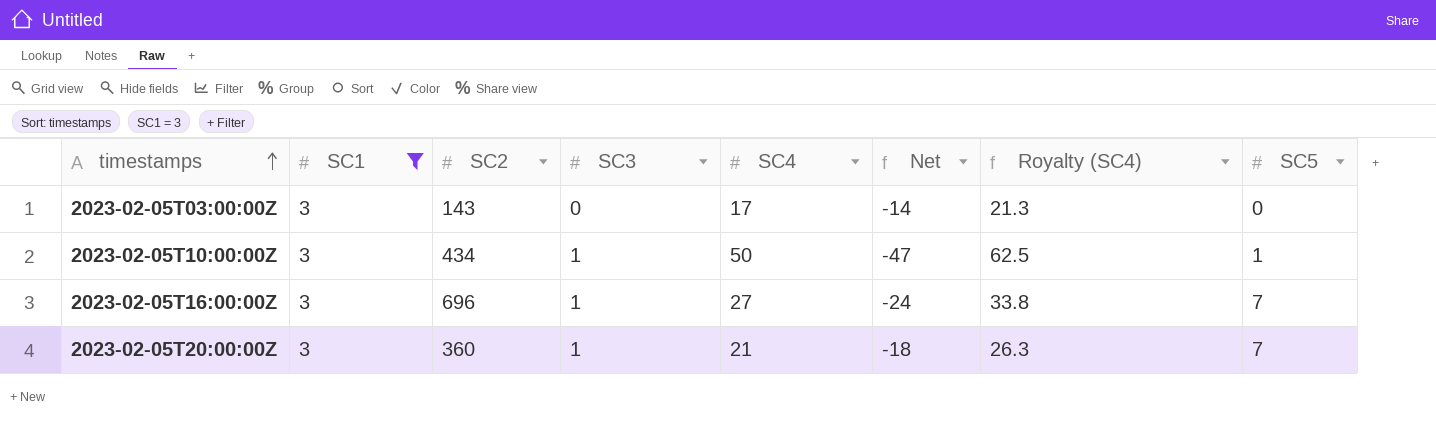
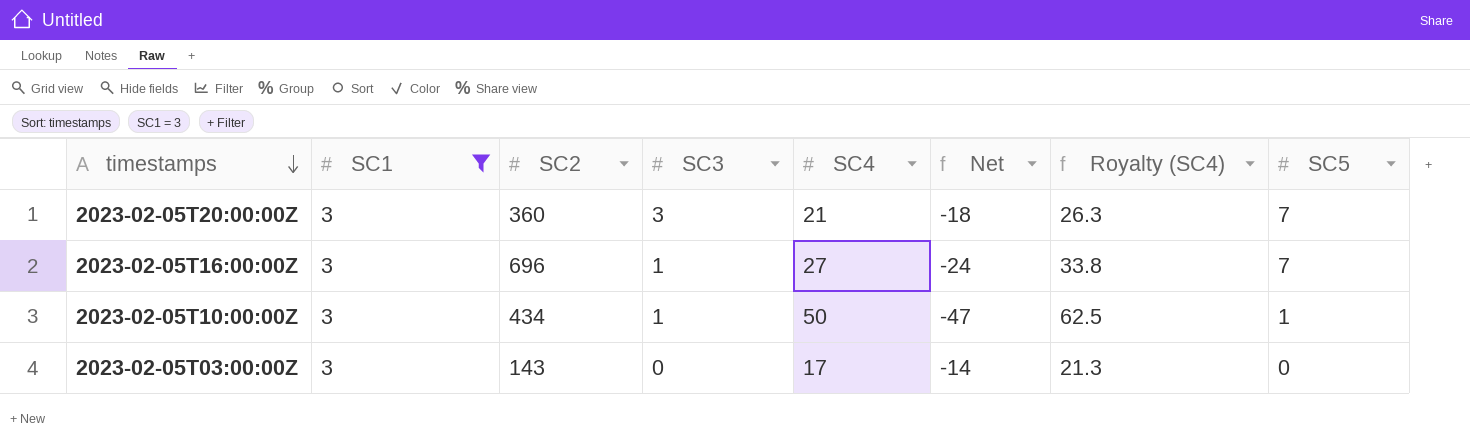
row order: timestamps ascending -> timestamps descending
2023-02-05T20:00:00Z | SC3: 1 -> 3

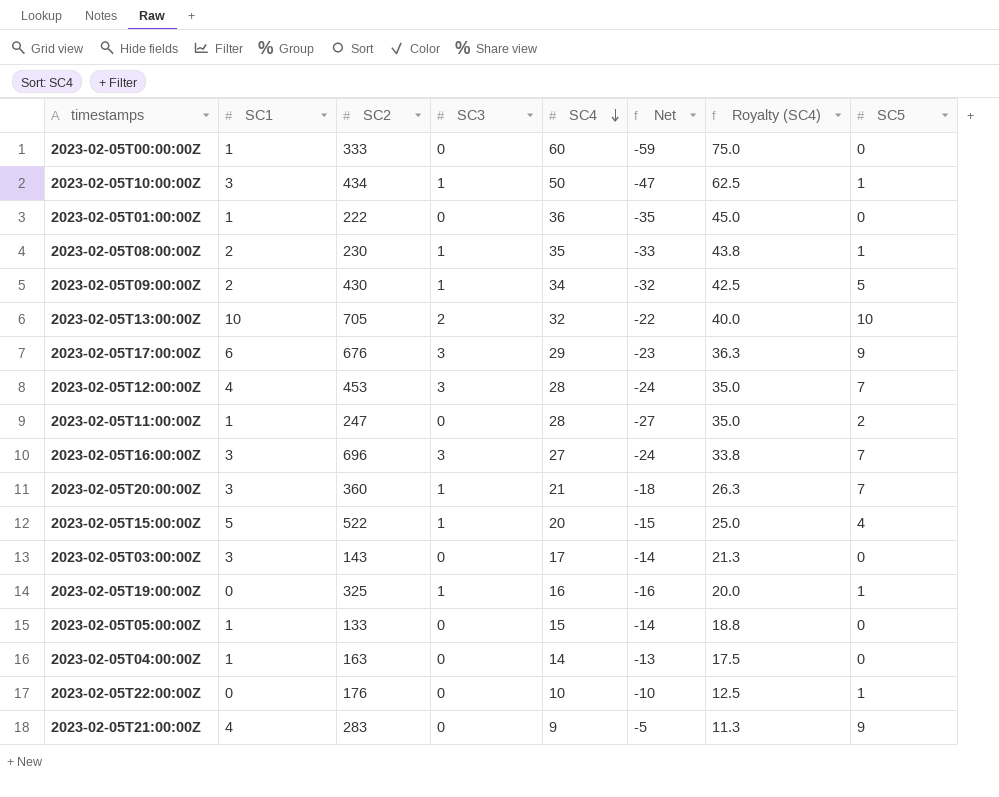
filter: SC1 = 3 -> none
row order: timestamps descending -> SC4 descending
2023-02-05T16:00:00Z | SC3: 1 -> 3
2023-02-05T20:00:00Z | SC3: 3 -> 1

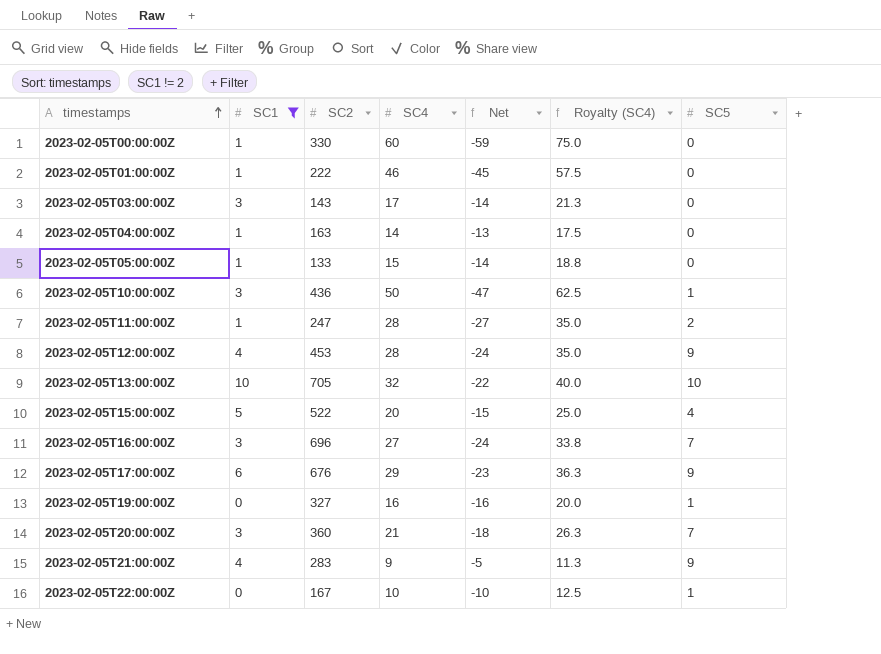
filter: none -> SC1 != 2
row order: SC4 descending -> timestamps ascending
column SC3 | position: 4 -> none
2023-02-05T00:00:00Z | SC2: 333 -> 330
2023-02-05T01:00:00Z | SC4: 36 -> 46
2023-02-05T01:00:00Z | Net: -35 -> -45
2023-02-05T01:00:00Z | Royalty (SC4): 45.0 -> 57.5
2023-02-05T10:00:00Z | SC2: 434 -> 436
2023-02-05T12:00:00Z | SC5: 7 -> 9
2023-02-05T19:00:00Z | SC2: 325 -> 327
2023-02-05T22:00:00Z | SC2: 176 -> 167

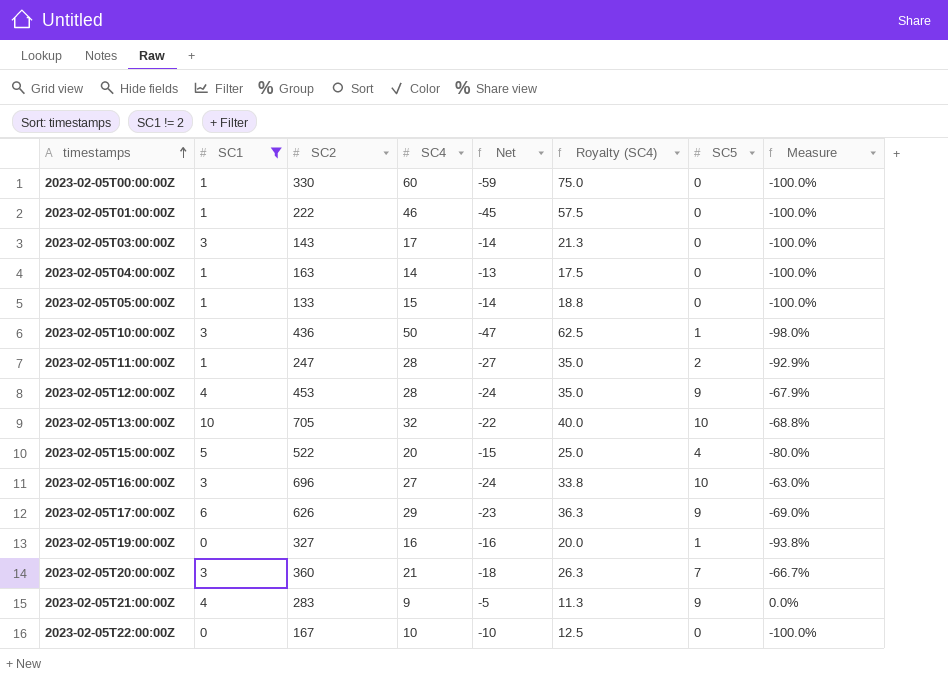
column Measure | formula: none -> ([SC5] - [SC4]) / [SC4]
2023-02-05T16:00:00Z | SC5: 7 -> 10
2023-02-05T17:00:00Z | SC2: 676 -> 626
2023-02-05T22:00:00Z | SC5: 1 -> 0

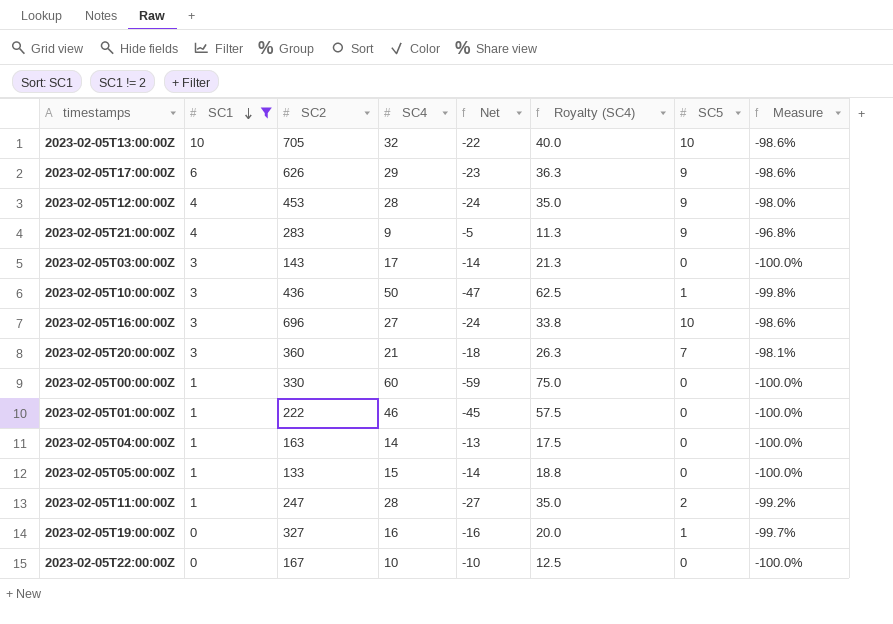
row order: timestamps ascending -> SC1 descending
column Measure | formula: ([SC5] - [SC4]) / [SC4] -> ([SC5] - [SC2]) / [SC2]
row 2023-02-05T15:00:00Z: 5 | 522 | 20 | -15 | 25.0 | 4 | -80.0% -> none

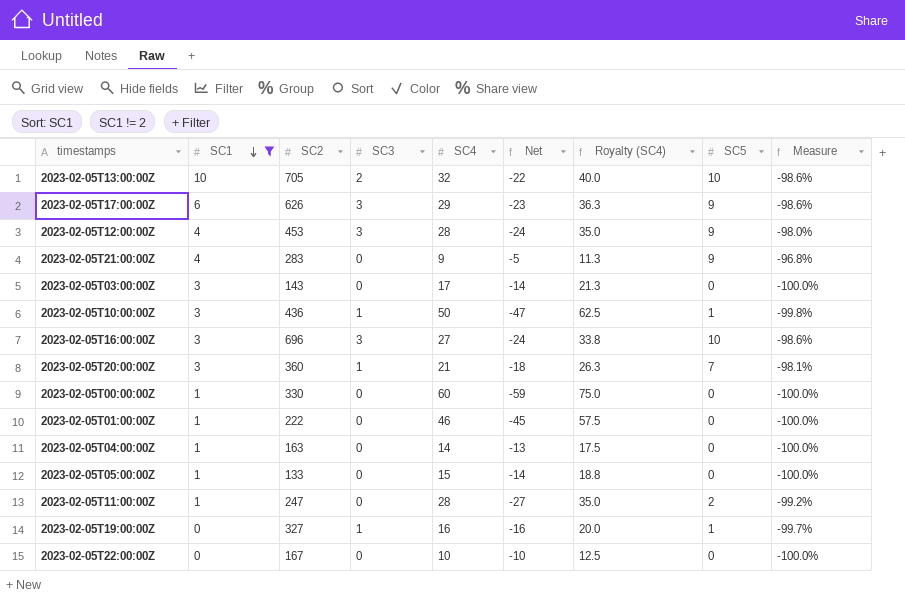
column SC3 | position: none -> 4

